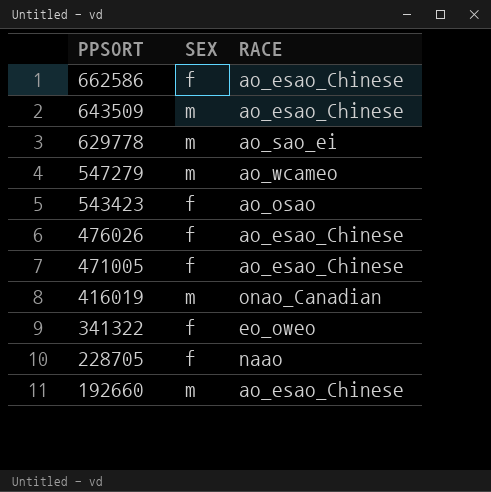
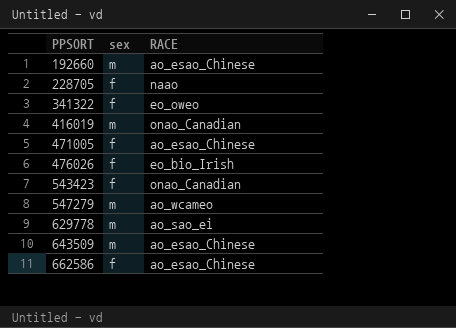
row order: PPSORT descending -> PPSORT ascending
column name: SEX -> sex
476026 | RACE: ao_esao_Chinese -> eo_bio_Irish
543423 | RACE: ao_osao -> onao_Canadian

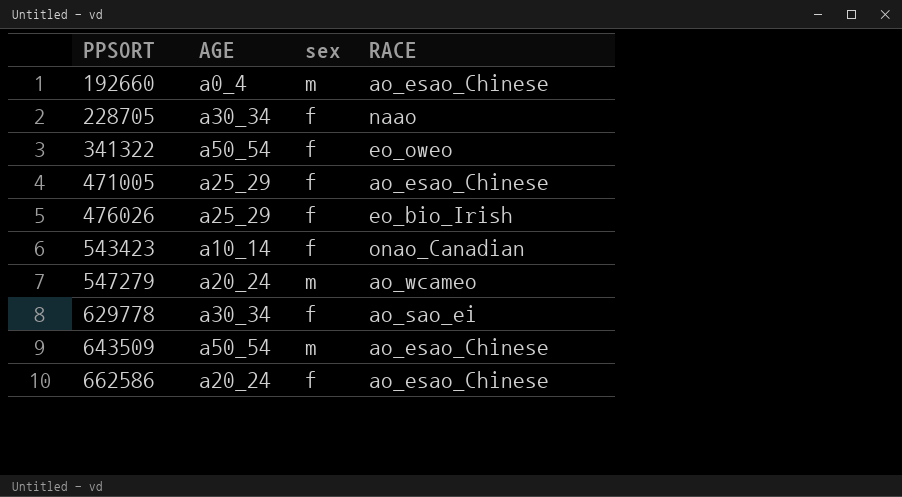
column AGE | position: none -> 2
row 416019: m | onao_Canadian -> none
629778 | sex: m -> f

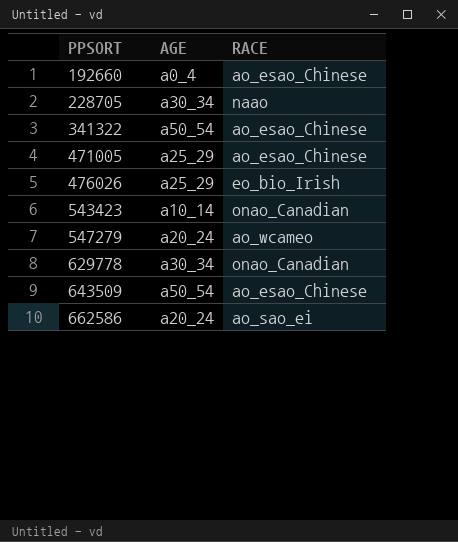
column sex | position: 3 -> none
341322 | RACE: eo_oweo -> ao_esao_Chinese
629778 | RACE: ao_sao_ei -> onao_Canadian
662586 | RACE: ao_esao_Chinese -> ao_sao_ei

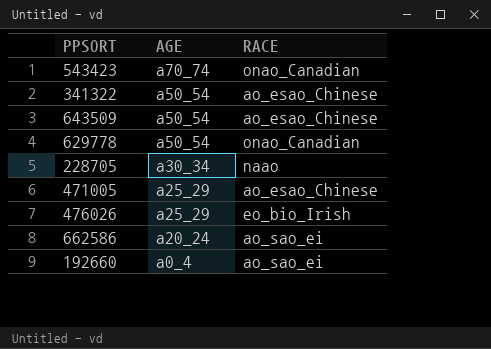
row order: PPSORT ascending -> AGE descending
row 547279: a20_24 | ao_wcameo -> none
543423 | AGE: a10_14 -> a70_74
629778 | AGE: a30_34 -> a50_54
192660 | RACE: ao_esao_Chinese -> ao_sao_ei

